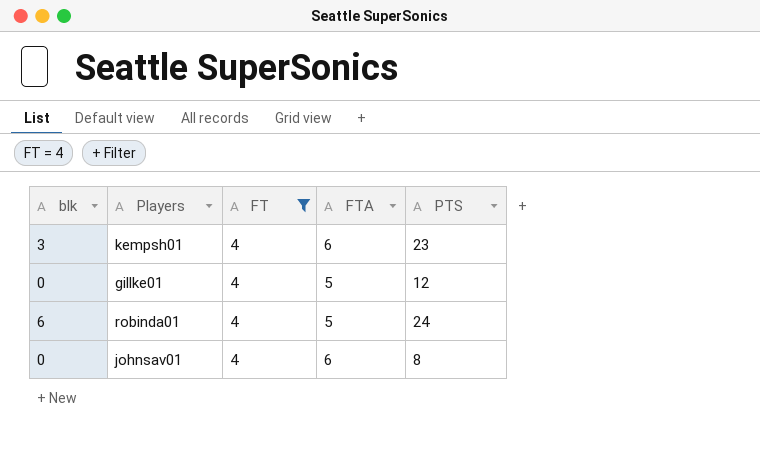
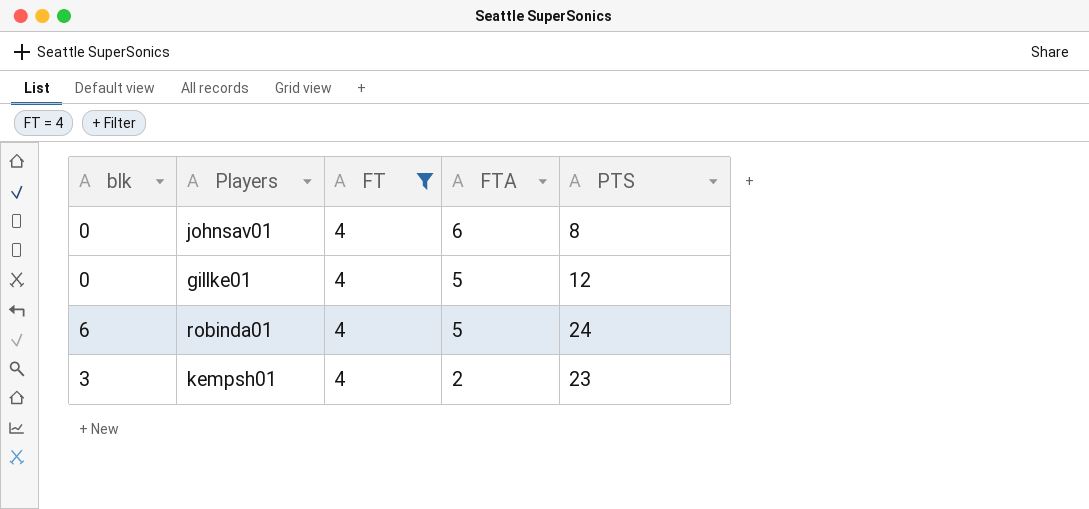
row order: none -> FTA descending
kempsh01 | FTA: 6 -> 2

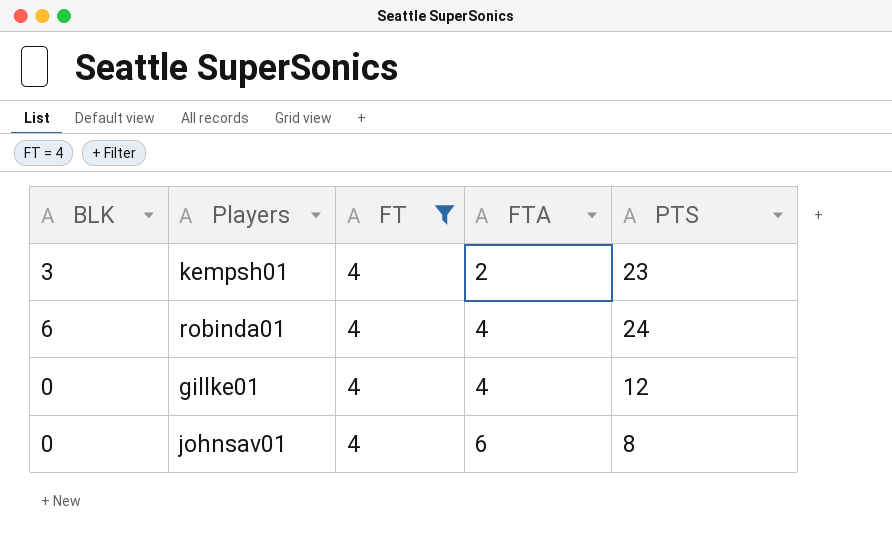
row order: FTA descending -> FTA ascending
column name: blk -> BLK
robinda01 | FTA: 5 -> 4
gillke01 | FTA: 5 -> 4

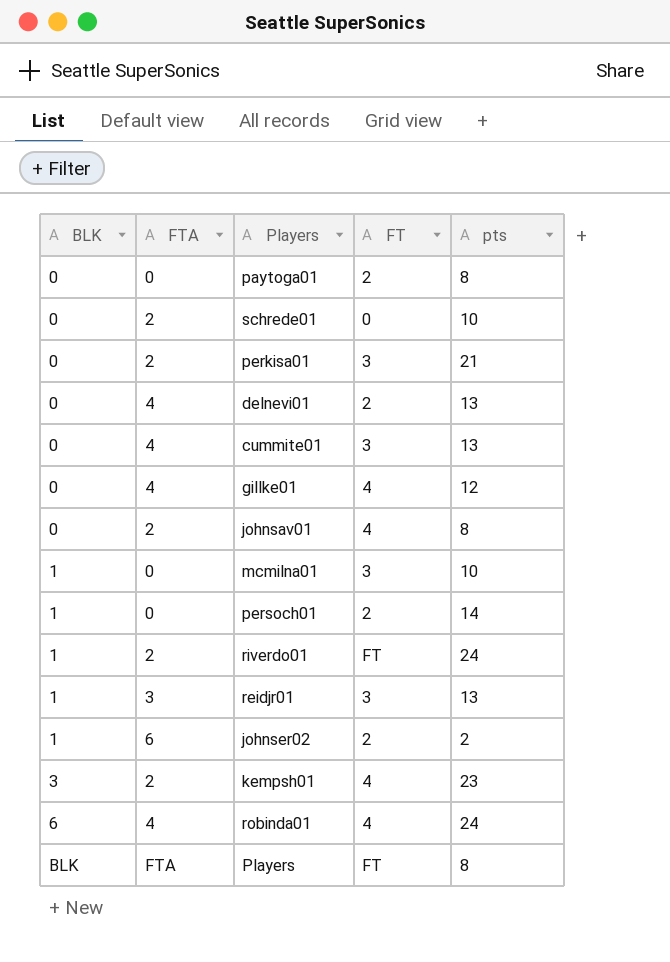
filter: FT = 4 -> none
row order: FTA ascending -> BLK ascending
column FTA | position: 4 -> 2
column name: PTS -> pts
johnsav01 | FTA: 6 -> 2

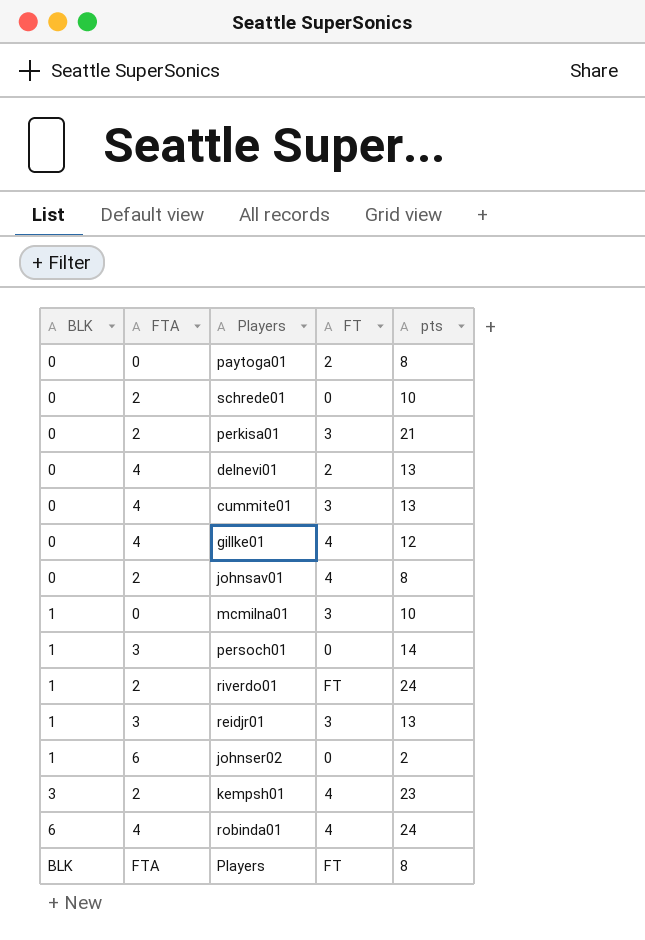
persoch01 | FTA: 0 -> 3
persoch01 | FT: 2 -> 0
johnser02 | FT: 2 -> 0

